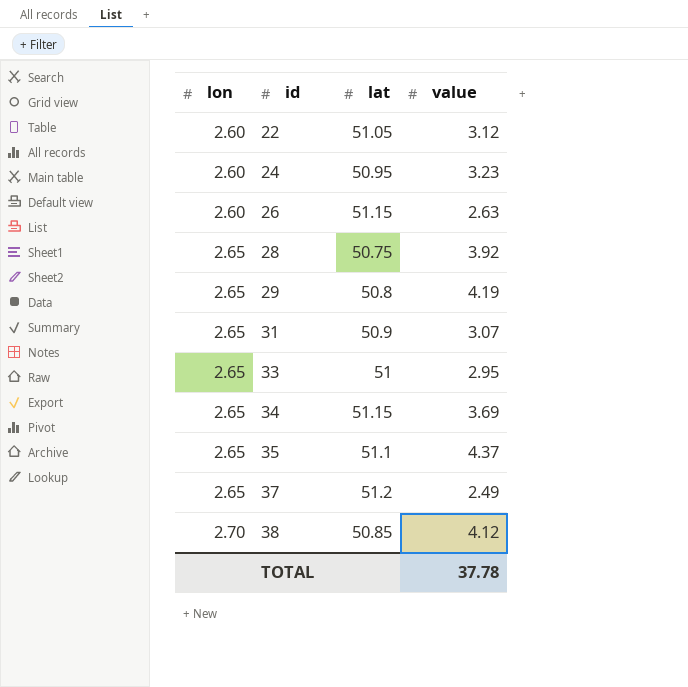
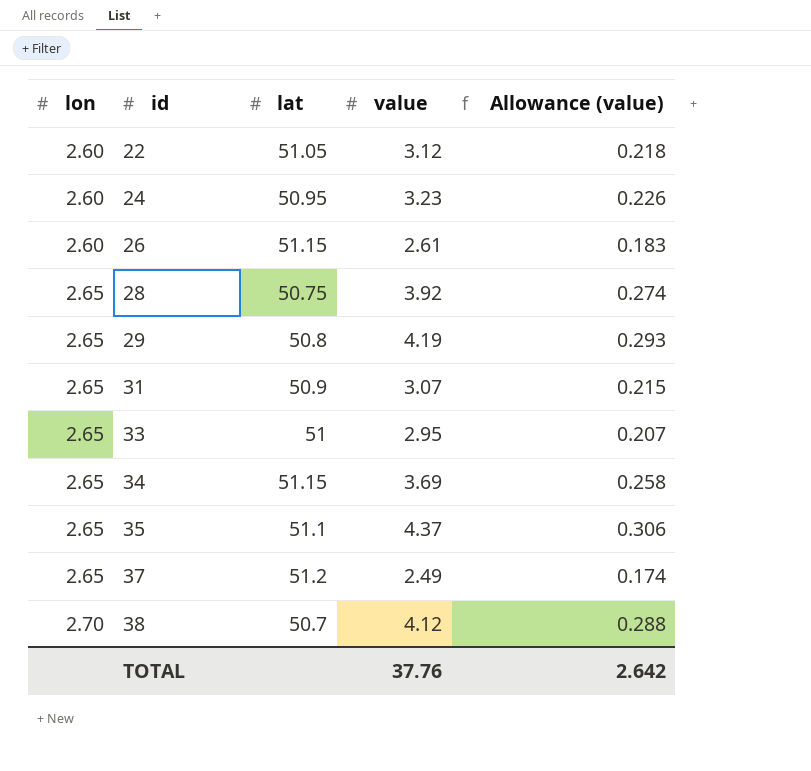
column Allowance (value) | formula: none -> [value] * 0.07
26 | value: 2.63 -> 2.61
38 | lat: 50.85 -> 50.7
TOTAL | value: 37.78 -> 37.76

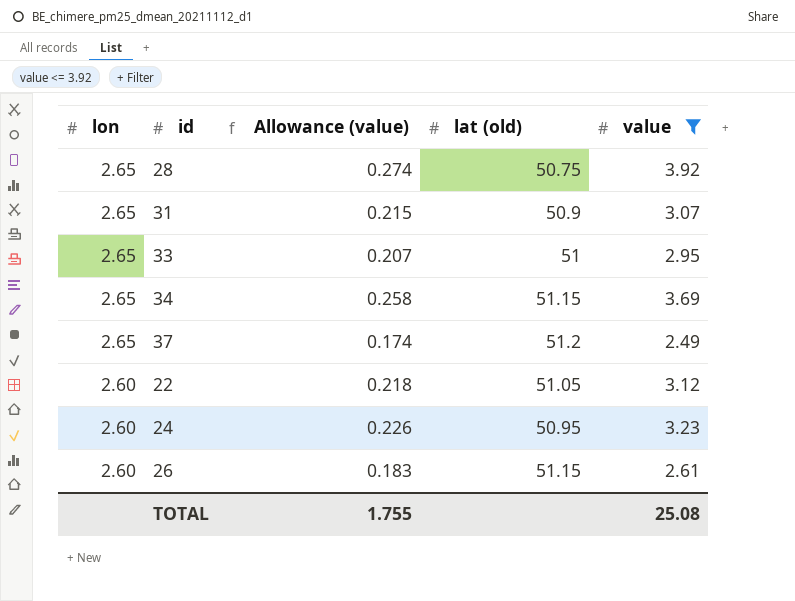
filter: none -> value <= 3.92
row order: lon ascending -> lon descending
column Allowance (value) | position: 5 -> 3
column name: lat -> lat (old)
TOTAL | Allowance (value): 2.642 -> 1.755
TOTAL | value: 37.76 -> 25.08

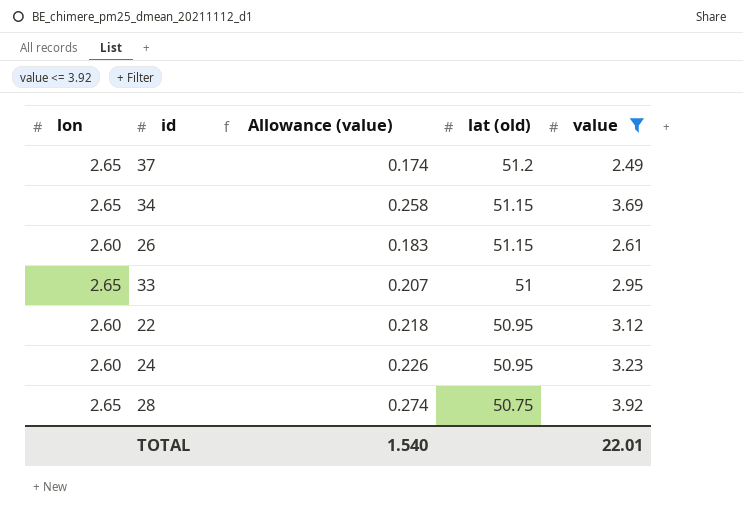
row order: lon descending -> lat (old) descending
row 31: 2.65 | 0.215 | 50.9 | 3.07 -> none
22 | lat (old): 51.05 -> 50.95
TOTAL | Allowance (value): 1.755 -> 1.540
TOTAL | value: 25.08 -> 22.01

